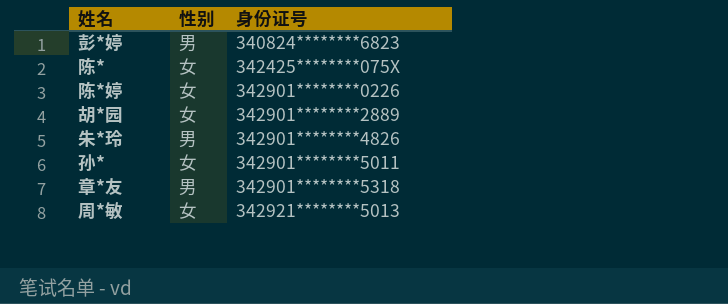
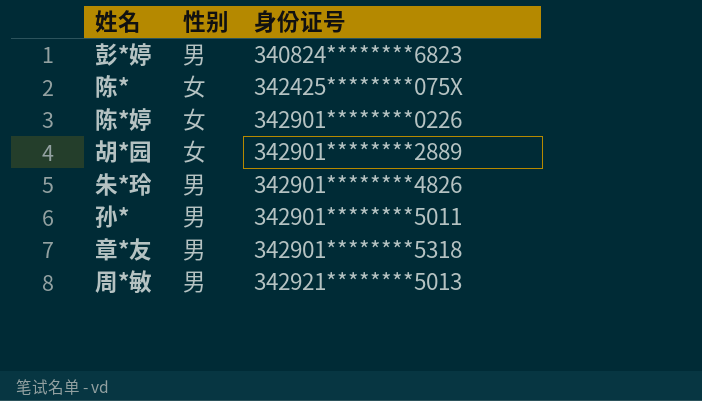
孙* | 性别: 女 -> 男
周*敏 | 性别: 女 -> 男

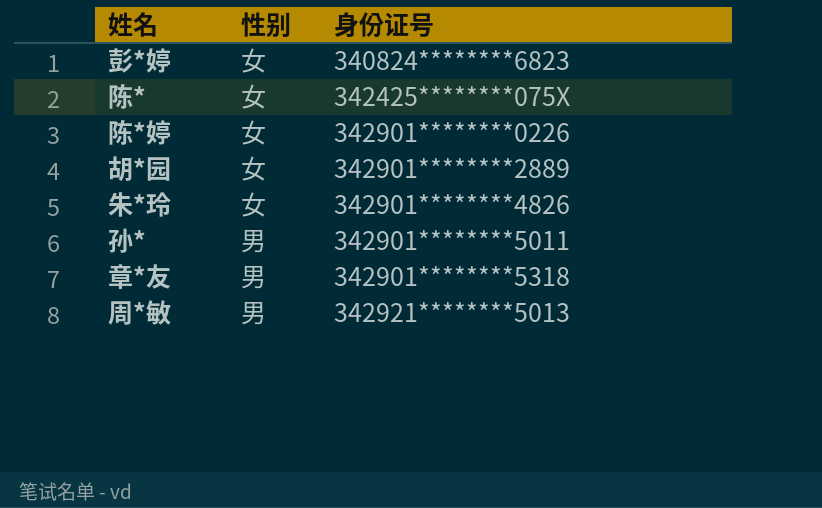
彭*婷 | 性别: 男 -> 女
朱*玲 | 性别: 男 -> 女

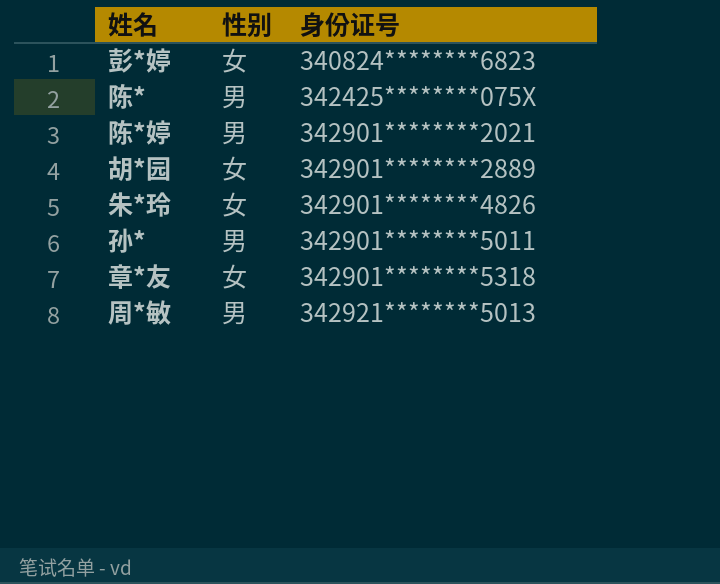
陈* | 性别: 女 -> 男
陈*婷 | 性别: 女 -> 男
陈*婷 | 身份证号: 342901********0226 -> 342901********2021
章*友 | 性别: 男 -> 女

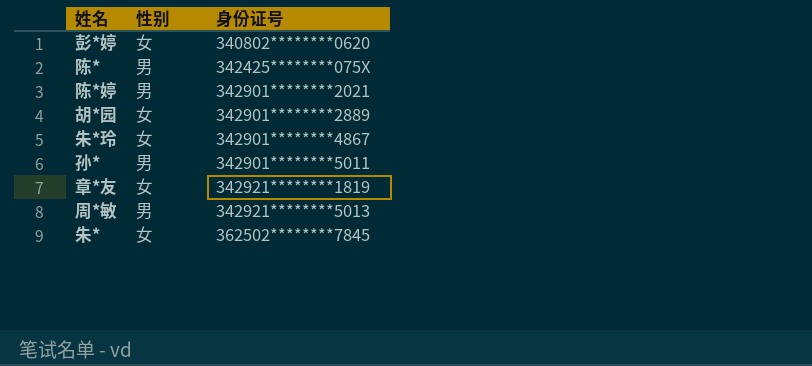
彭*婷 | 身份证号: 340824********6823 -> 340802********0620
朱*玲 | 身份证号: 342901********4826 -> 342901********4867
章*友 | 身份证号: 342901********5318 -> 342921********1819
row 朱*: none -> 女 | 362502********7845

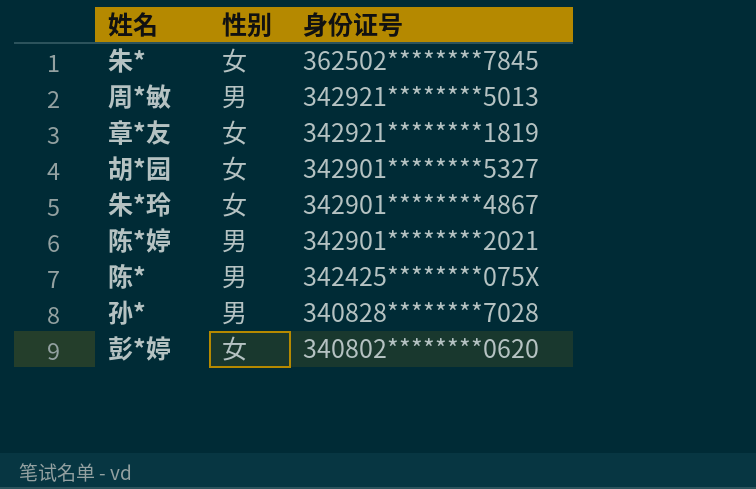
row order: 身份证号 ascending -> 身份证号 descending
胡*园 | 身份证号: 342901********2889 -> 342901********5327
孙* | 身份证号: 342901********5011 -> 340828********7028

